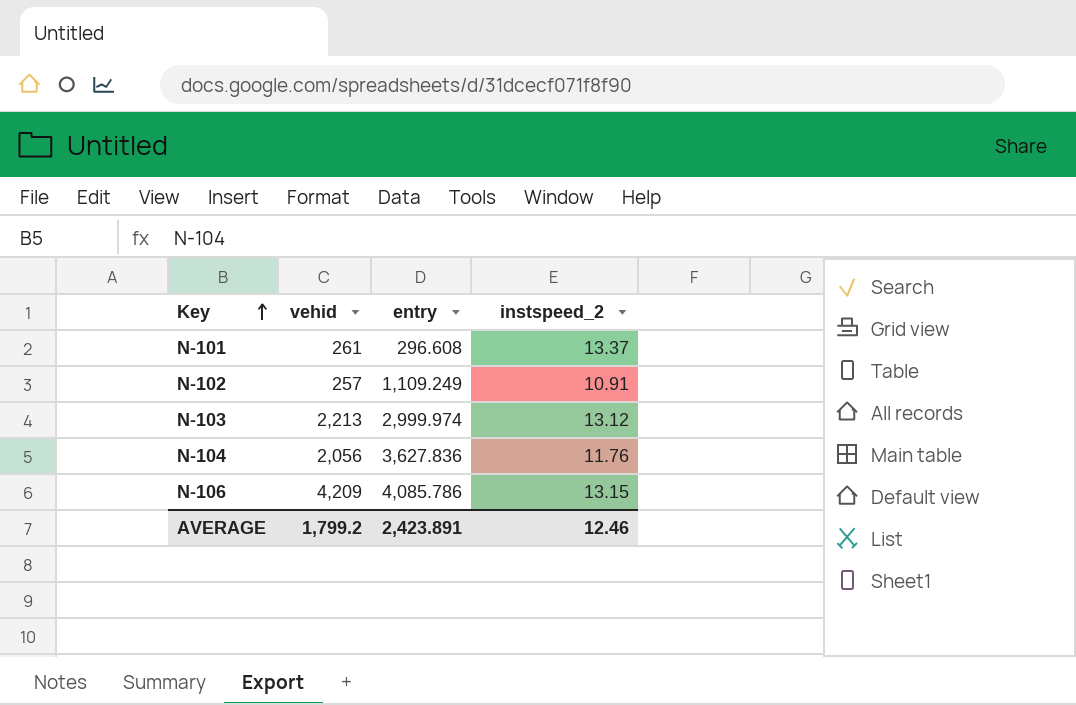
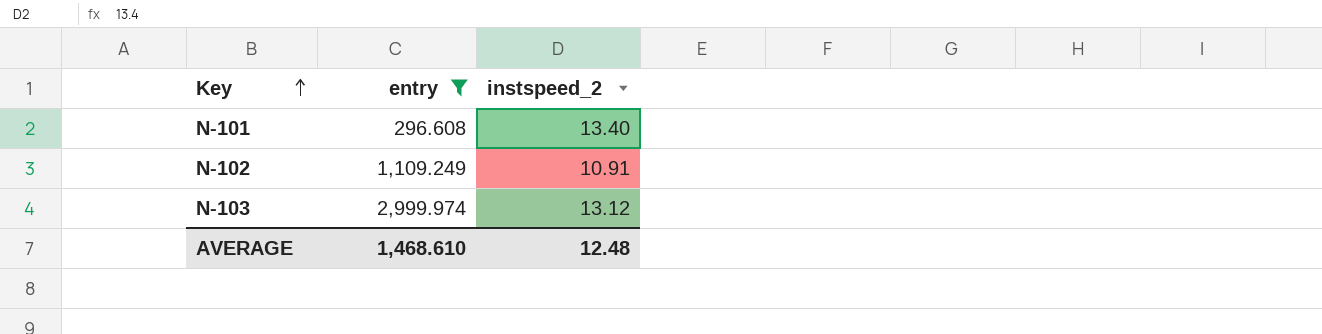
filter: none -> entry <= 2,999.974
column vehid | position: 2 -> none
N-101 | instspeed_2: 13.37 -> 13.40
AVERAGE | entry: 2,423.891 -> 1,468.610
AVERAGE | instspeed_2: 12.46 -> 12.48

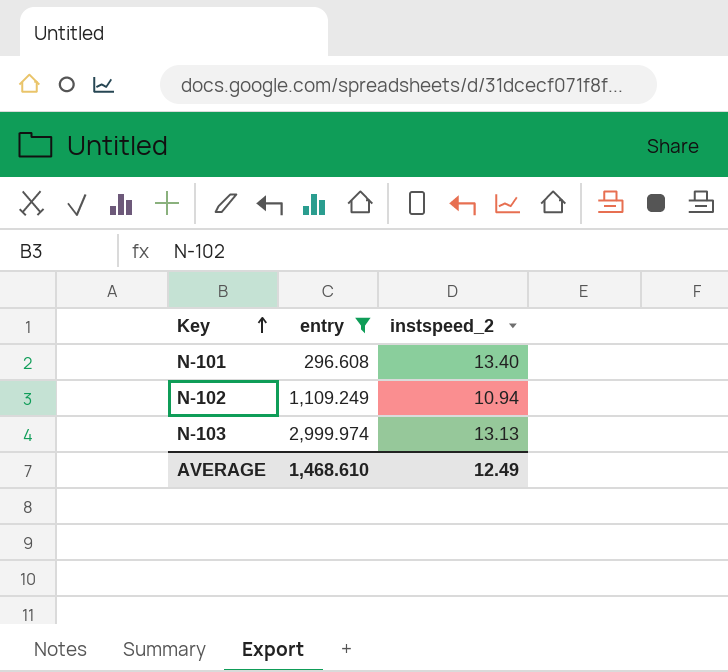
N-102 | instspeed_2: 10.91 -> 10.94
N-103 | instspeed_2: 13.12 -> 13.13
AVERAGE | instspeed_2: 12.48 -> 12.49

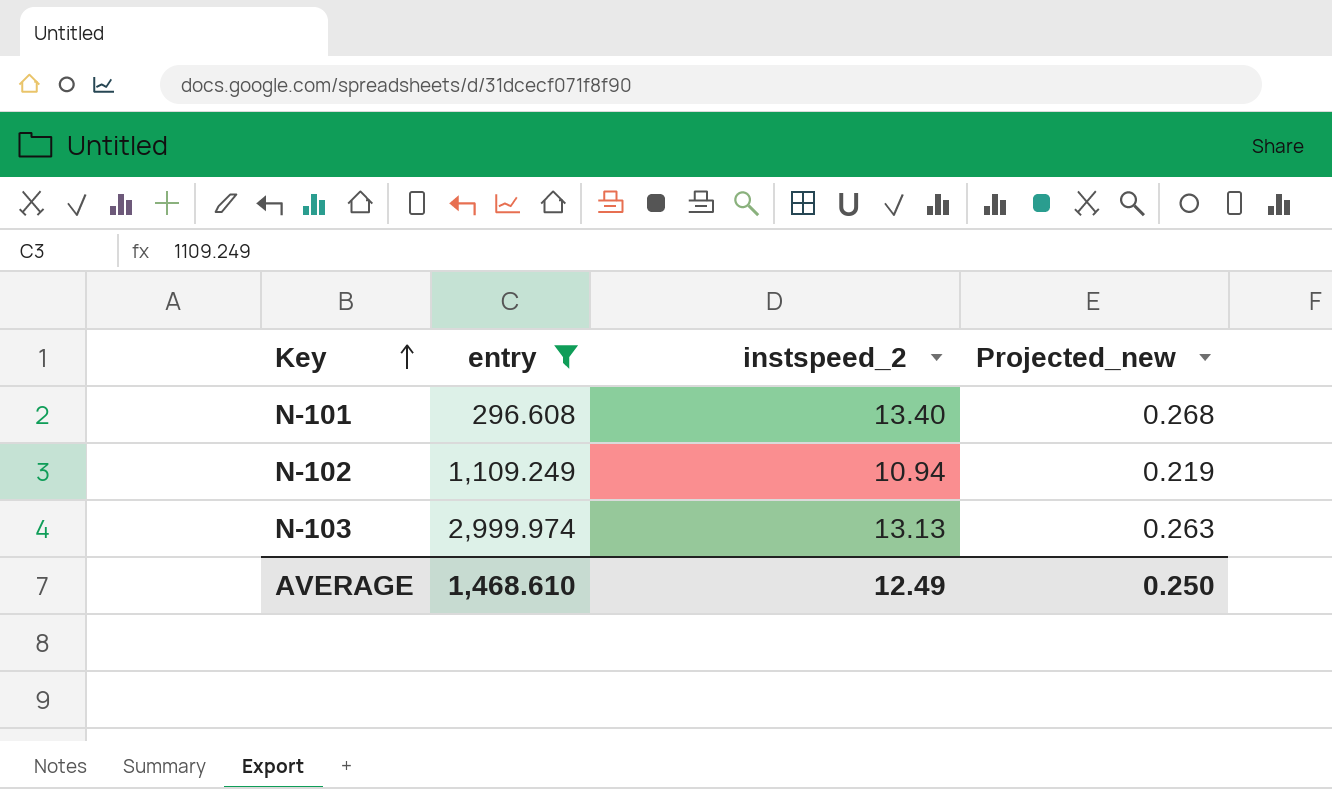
column Projected_new | formula: none -> [instspeed_2] * 0.02

